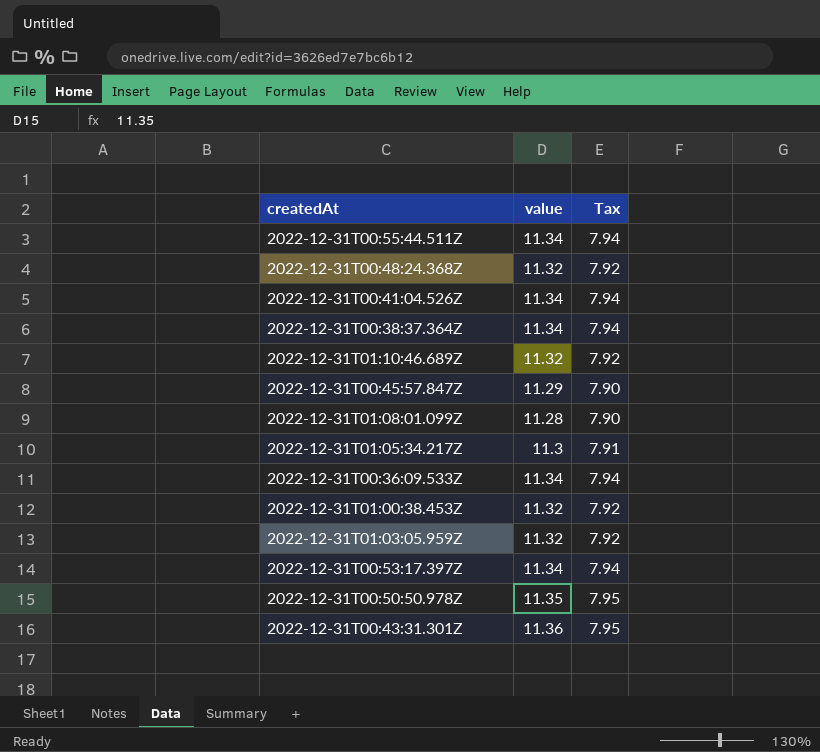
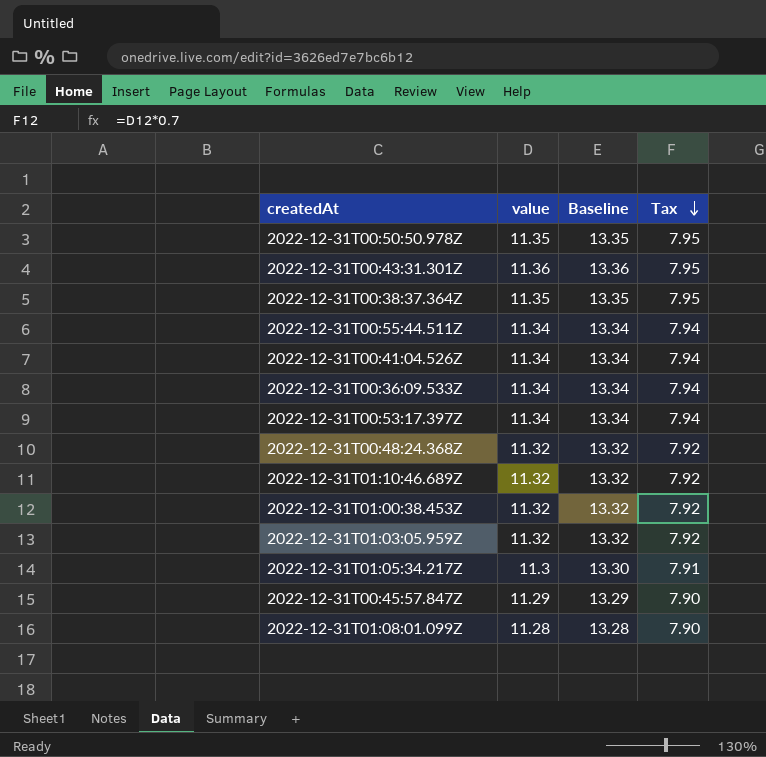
row order: none -> Tax descending
column Baseline | formula: none -> [value] + 2
2022-12-31T00:38:37.364Z | value: 11.34 -> 11.35
2022-12-31T00:38:37.364Z | Tax: 7.94 -> 7.95

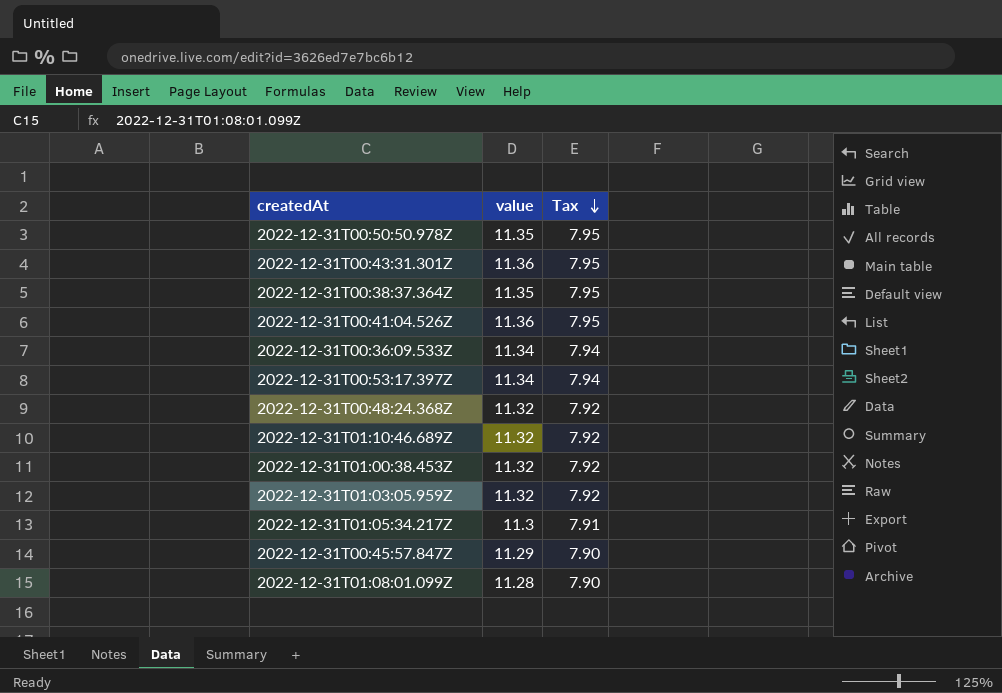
column Baseline | formula: [value] + 2 -> none
row 2022-12-31T00:55:44.511Z: 11.34 | 13.34 | 7.94 -> none
2022-12-31T00:41:04.526Z | value: 11.34 -> 11.36
2022-12-31T00:41:04.526Z | Tax: 7.94 -> 7.95

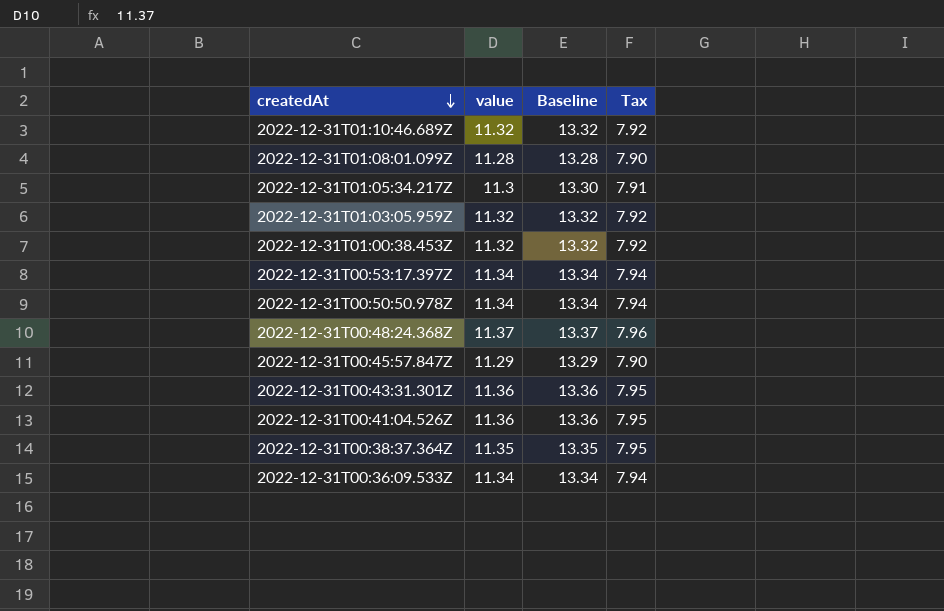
row order: Tax descending -> createdAt descending
column Baseline | formula: none -> [value] + 2
2022-12-31T00:50:50.978Z | value: 11.35 -> 11.34
2022-12-31T00:50:50.978Z | Tax: 7.95 -> 7.94
2022-12-31T00:48:24.368Z | value: 11.32 -> 11.37
2022-12-31T00:48:24.368Z | Tax: 7.92 -> 7.96

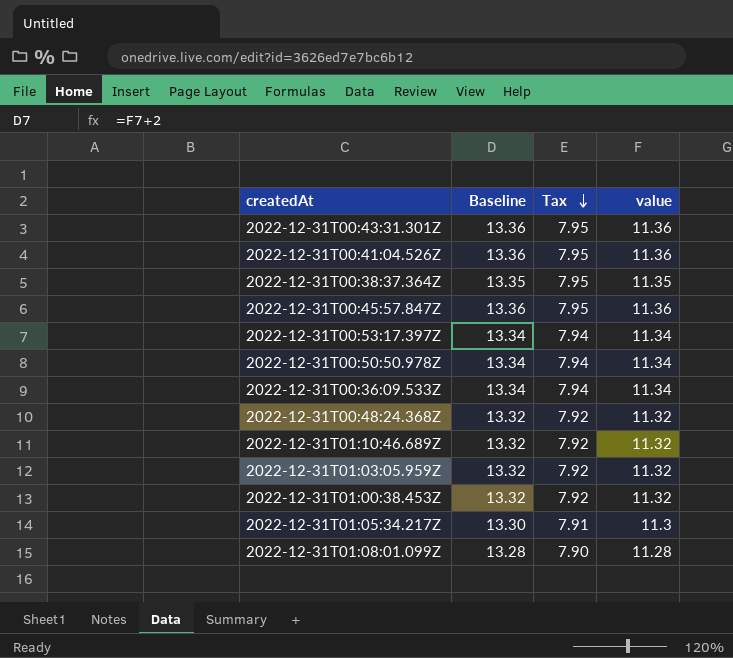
row order: createdAt descending -> Tax descending
column value | position: 2 -> 4
2022-12-31T00:45:57.847Z | Baseline: 13.29 -> 13.36
2022-12-31T00:45:57.847Z | Tax: 7.90 -> 7.95
2022-12-31T00:45:57.847Z | value: 11.29 -> 11.36
2022-12-31T00:48:24.368Z | Baseline: 13.37 -> 13.32
2022-12-31T00:48:24.368Z | Tax: 7.96 -> 7.92
2022-12-31T00:48:24.368Z | value: 11.37 -> 11.32

